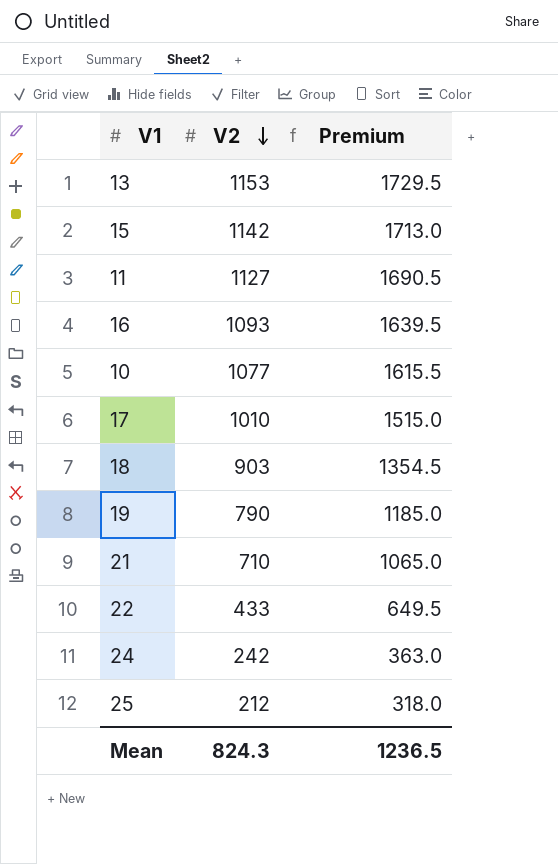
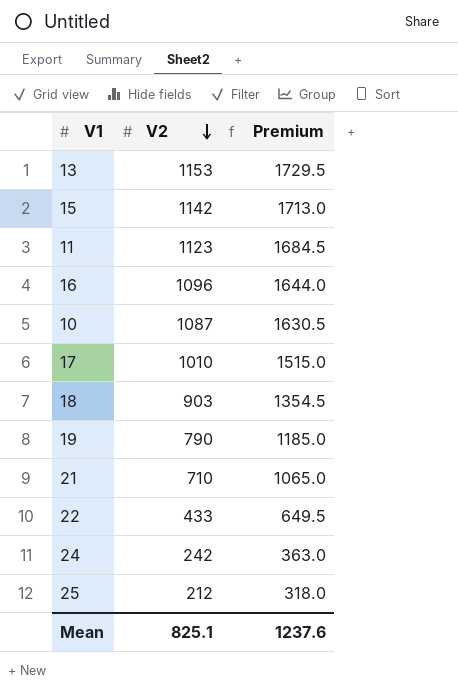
11 | V2: 1127 -> 1123
11 | Premium: 1690.5 -> 1684.5
16 | V2: 1093 -> 1096
16 | Premium: 1639.5 -> 1644.0
10 | V2: 1077 -> 1087
10 | Premium: 1615.5 -> 1630.5
Mean | V2: 824.3 -> 825.1
Mean | Premium: 1236.5 -> 1237.6

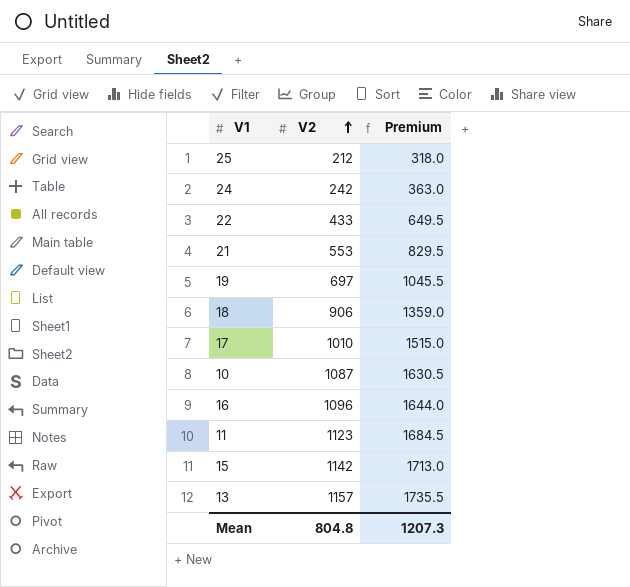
row order: V2 descending -> V2 ascending
21 | V2: 710 -> 553
21 | Premium: 1065.0 -> 829.5
19 | V2: 790 -> 697
19 | Premium: 1185.0 -> 1045.5
18 | V2: 903 -> 906
18 | Premium: 1354.5 -> 1359.0
13 | V2: 1153 -> 1157
13 | Premium: 1729.5 -> 1735.5
Mean | V2: 825.1 -> 804.8
Mean | Premium: 1237.6 -> 1207.3

